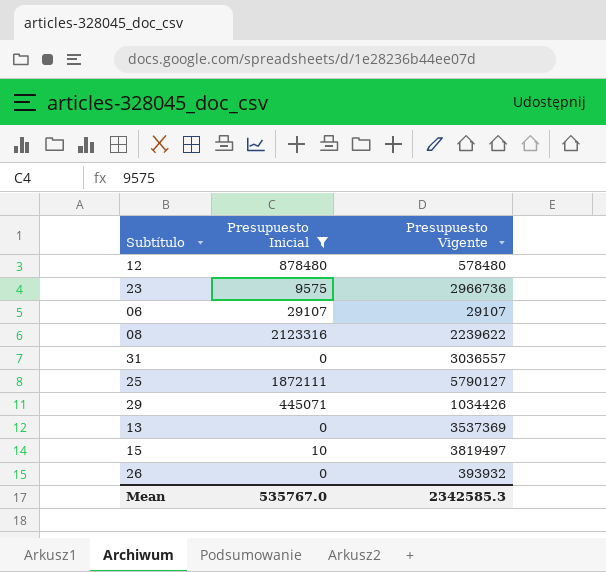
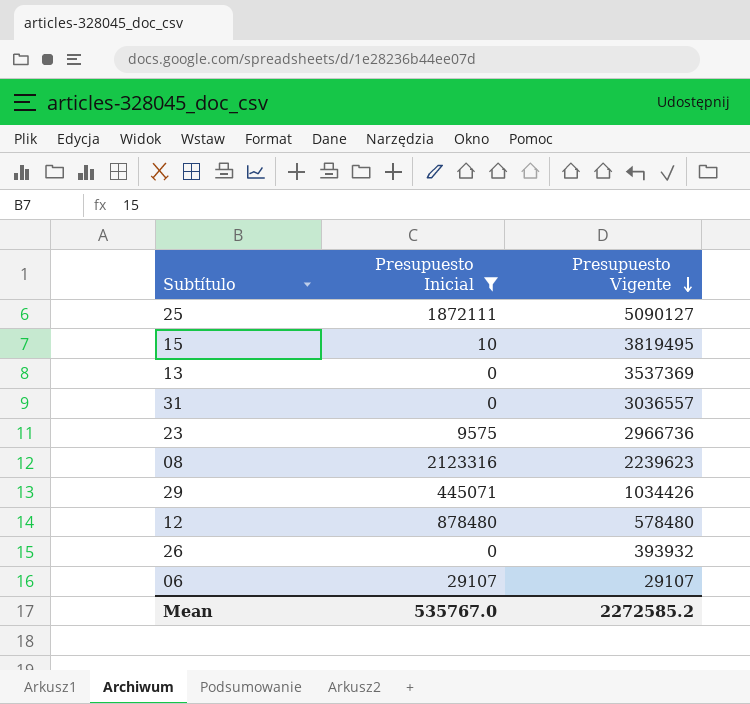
row order: none -> Presupuesto Vigente descending
25 | Presupuesto Vigente: 5790127 -> 5090127
15 | Presupuesto Vigente: 3819497 -> 3819495
08 | Presupuesto Vigente: 2239622 -> 2239623
Mean | Presupuesto Vigente: 2342585.3 -> 2272585.2

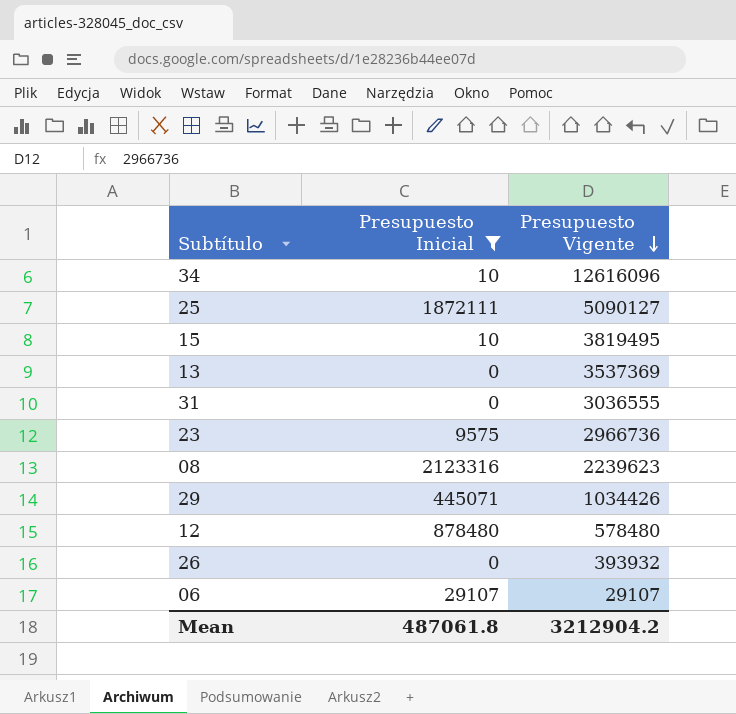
row 34: none -> 10 | 12616096
31 | Presupuesto Vigente: 3036557 -> 3036555
Mean | Presupuesto Inicial: 535767.0 -> 487061.8
Mean | Presupuesto Vigente: 2272585.2 -> 3212904.2

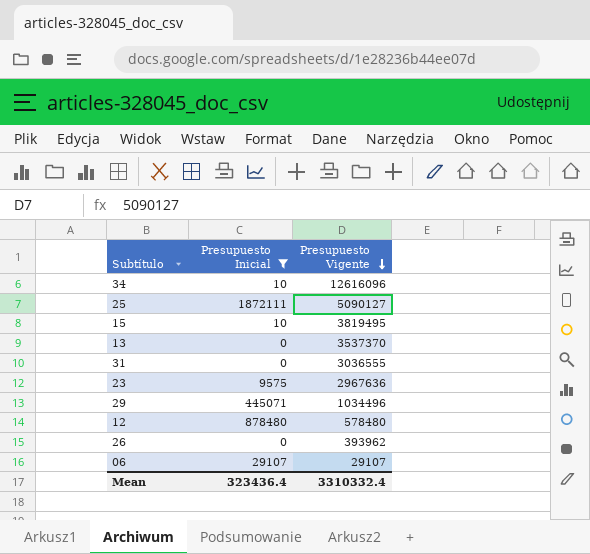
row 08: 2123316 | 2239623 -> none
13 | Presupuesto Vigente: 3537369 -> 3537370
23 | Presupuesto Vigente: 2966736 -> 2967636
29 | Presupuesto Vigente: 1034426 -> 1034496
26 | Presupuesto Vigente: 393932 -> 393962
Mean | Presupuesto Inicial: 487061.8 -> 323436.4
Mean | Presupuesto Vigente: 3212904.2 -> 3310332.4

